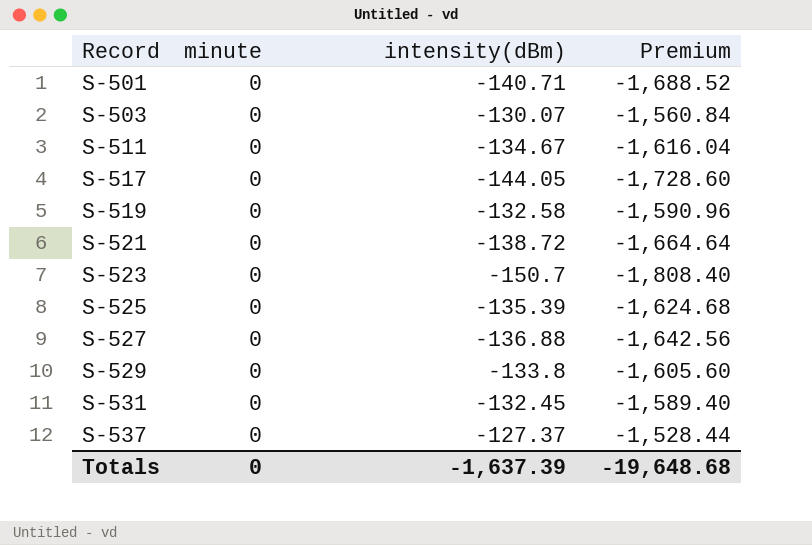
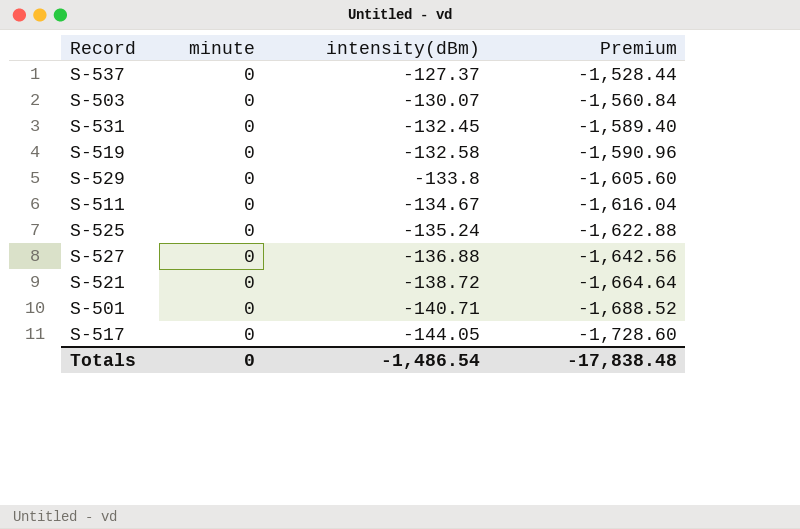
row order: Record ascending -> intensity(dBm) descending
row S-523: 0 | -150.7 | -1,808.40 -> none
S-525 | intensity(dBm): -135.39 -> -135.24
S-525 | Premium: -1,624.68 -> -1,622.88
Totals | intensity(dBm): -1,637.39 -> -1,486.54
Totals | Premium: -19,648.68 -> -17,838.48

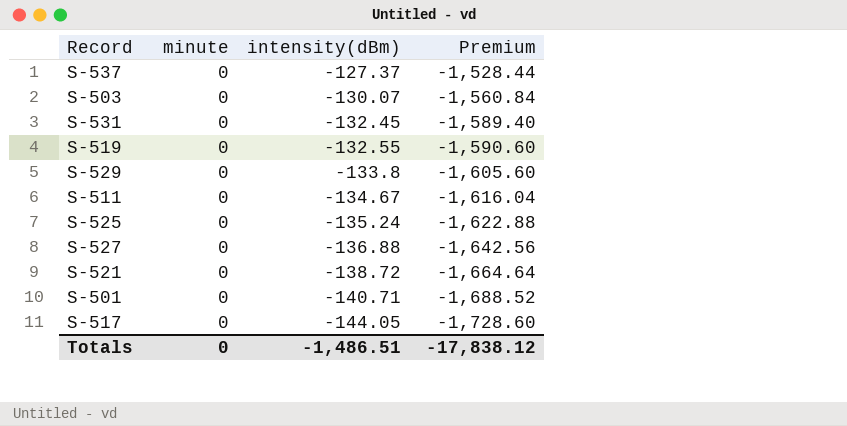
S-519 | intensity(dBm): -132.58 -> -132.55
S-519 | Premium: -1,590.96 -> -1,590.60
Totals | intensity(dBm): -1,486.54 -> -1,486.51
Totals | Premium: -17,838.48 -> -17,838.12

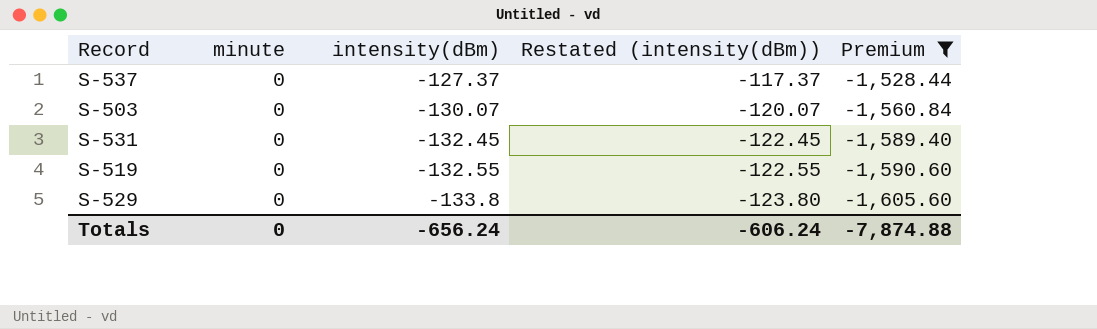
filter: none -> Premium >= -1,605.60
column Restated (intensity(dBm)) | formula: none -> [intensity(dBm)] + 10
Totals | intensity(dBm): -1,486.51 -> -656.24
Totals | Premium: -17,838.12 -> -7,874.88

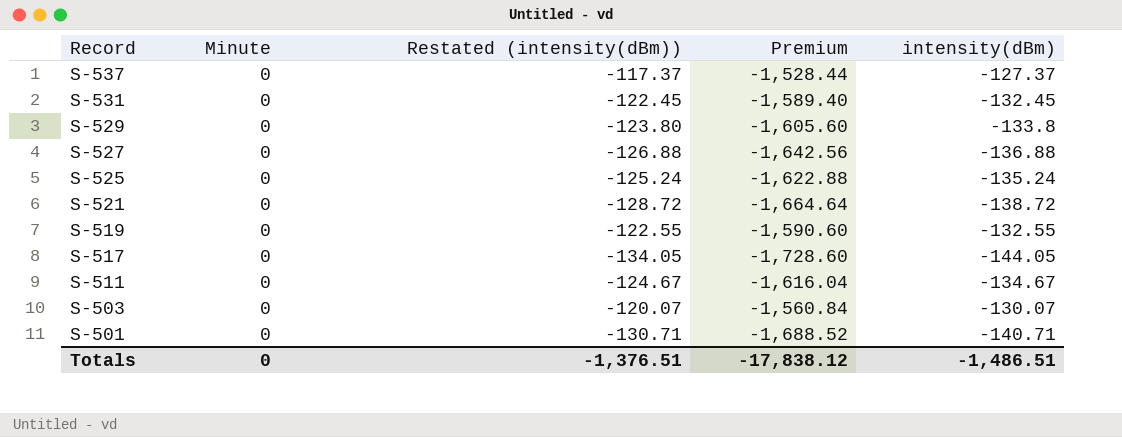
filter: Premium >= -1,605.60 -> none
row order: intensity(dBm) descending -> Record descending
column name: minute -> Minute
column intensity(dBm) | position: 3 -> 5
Totals | Restated (intensity(dBm)): -606.24 -> -1,376.51
Totals | Premium: -7,874.88 -> -17,838.12
Totals | intensity(dBm): -656.24 -> -1,486.51

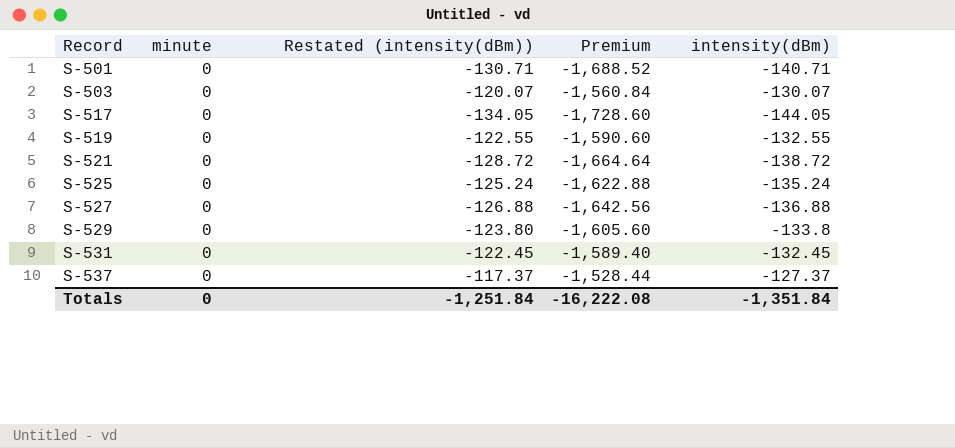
row order: Record descending -> Record ascending
column name: Minute -> minute
row S-511: 0 | -124.67 | -1,616.04 | -134.67 -> none
Totals | Restated (intensity(dBm)): -1,376.51 -> -1,251.84
Totals | Premium: -17,838.12 -> -16,222.08
Totals | intensity(dBm): -1,486.51 -> -1,351.84

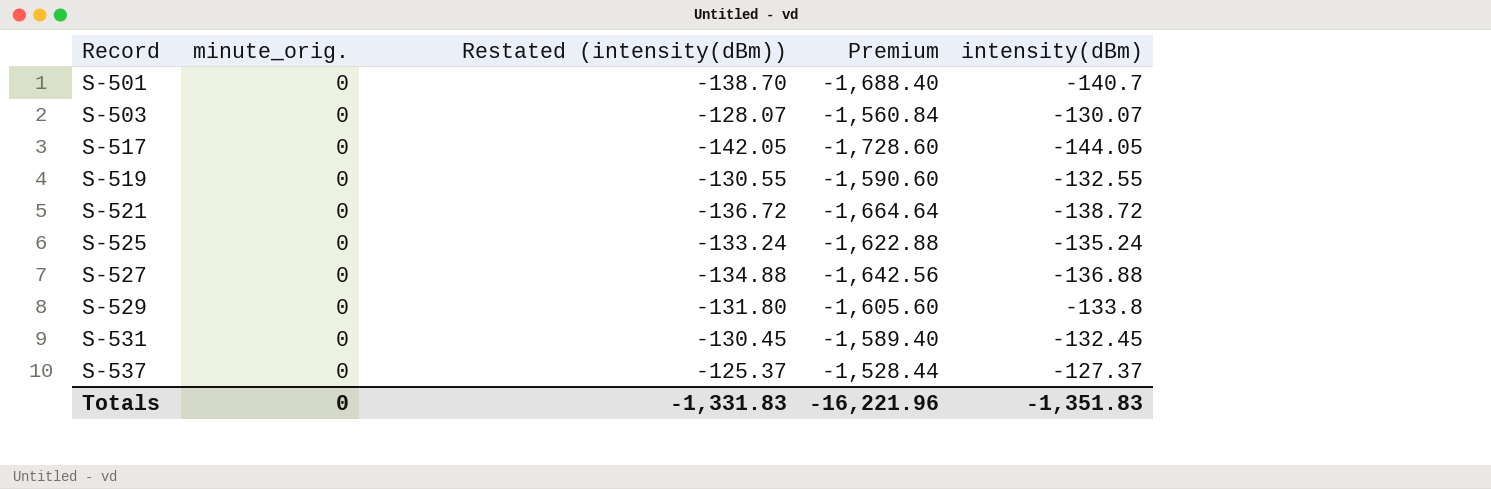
column name: minute -> minute_orig.
column Restated (intensity(dBm)) | formula: [intensity(dBm)] + 10 -> [intensity(dBm)] + 2
S-501 | Premium: -1,688.52 -> -1,688.40
S-501 | intensity(dBm): -140.71 -> -140.7
Totals | Restated (intensity(dBm)): -1,251.84 -> -1,331.83
Totals | Premium: -16,222.08 -> -16,221.96
Totals | intensity(dBm): -1,351.84 -> -1,351.83

